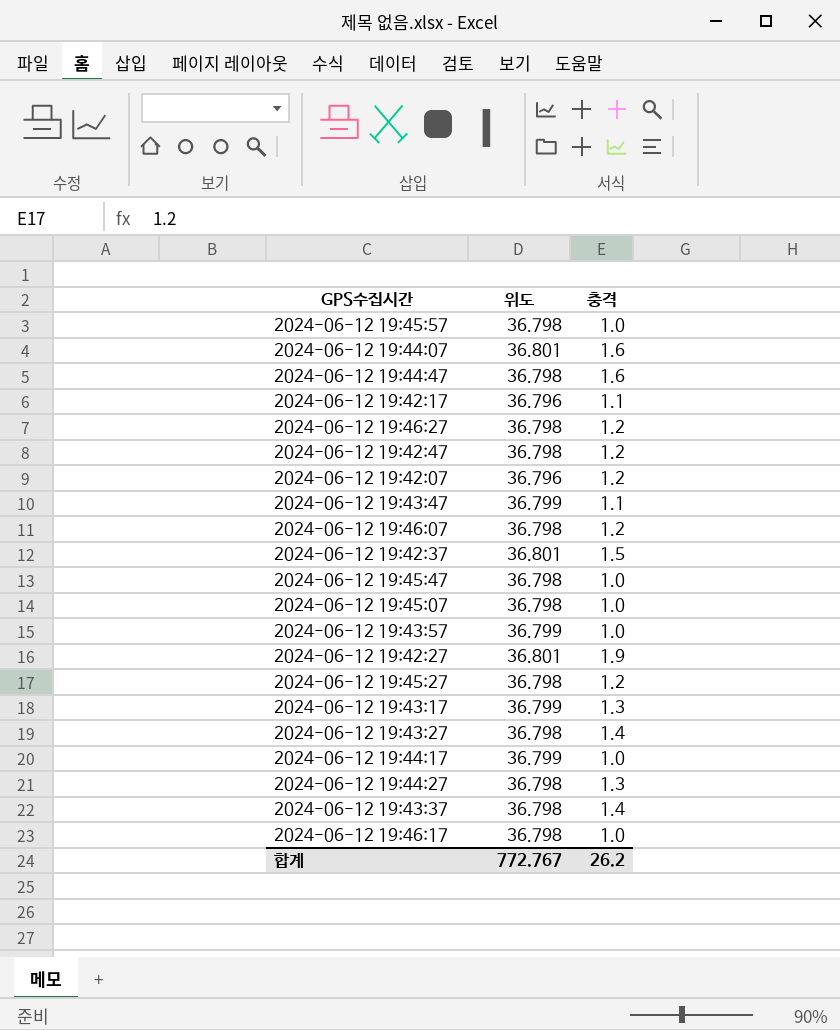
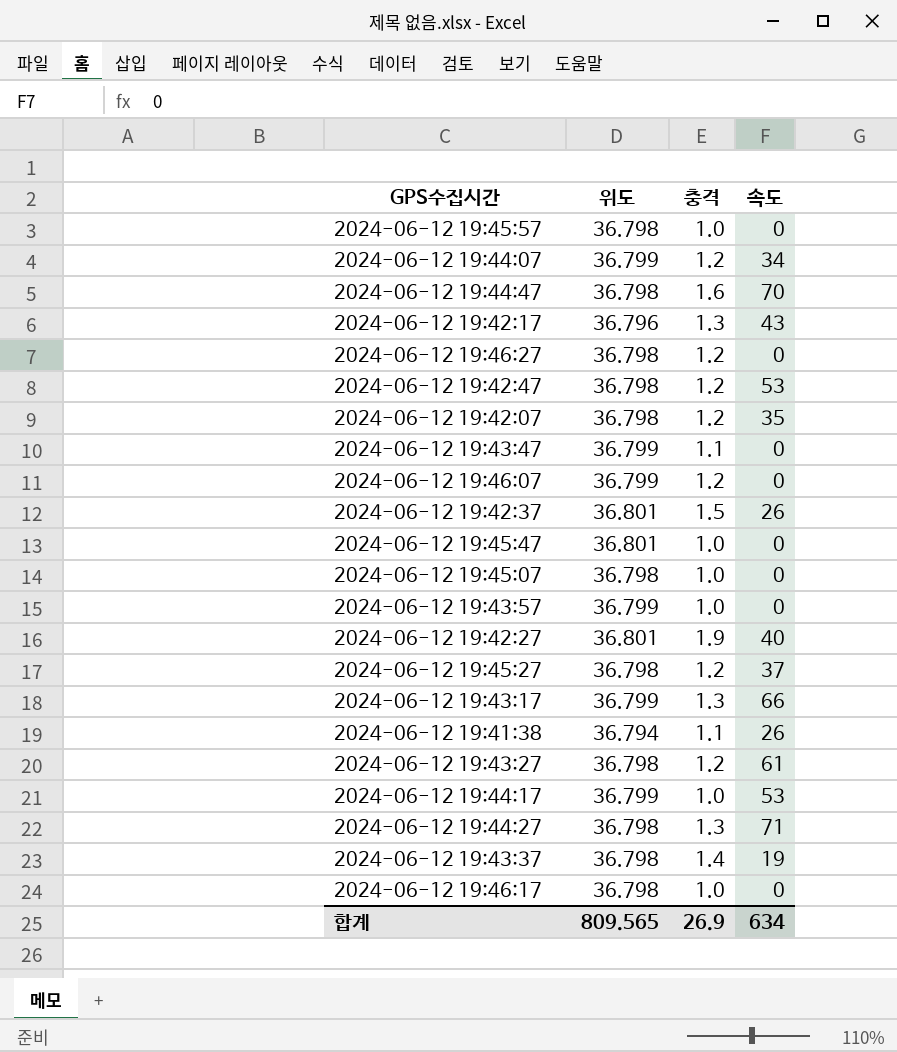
column 속도 | position: none -> 4
2024-06-12 19:44:07 | 위도: 36.801 -> 36.799
2024-06-12 19:44:07 | 충격: 1.6 -> 1.2
2024-06-12 19:42:17 | 충격: 1.1 -> 1.3
2024-06-12 19:42:07 | 위도: 36.796 -> 36.798
2024-06-12 19:46:07 | 위도: 36.798 -> 36.799
2024-06-12 19:45:47 | 위도: 36.798 -> 36.801
row 2024-06-12 19:41:38: none -> 36.794 | 1.1 | 26
2024-06-12 19:43:27 | 충격: 1.4 -> 1.2
합계 | 위도: 772.767 -> 809.565
합계 | 충격: 26.2 -> 26.9

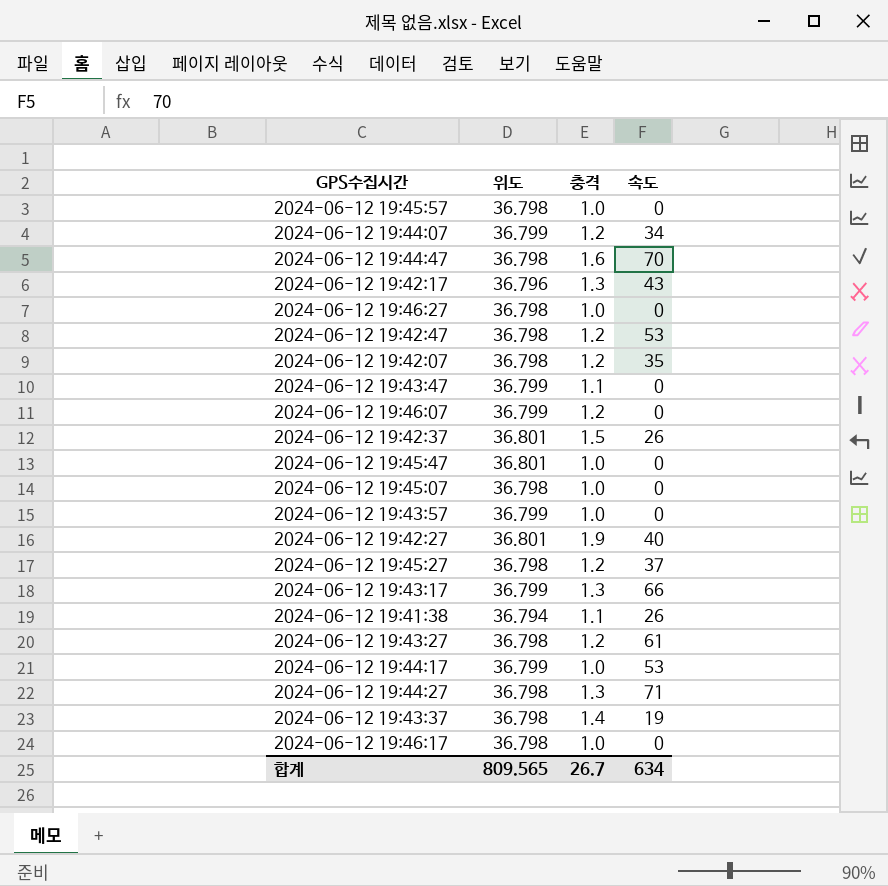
2024-06-12 19:46:27 | 충격: 1.2 -> 1.0
합계 | 충격: 26.9 -> 26.7

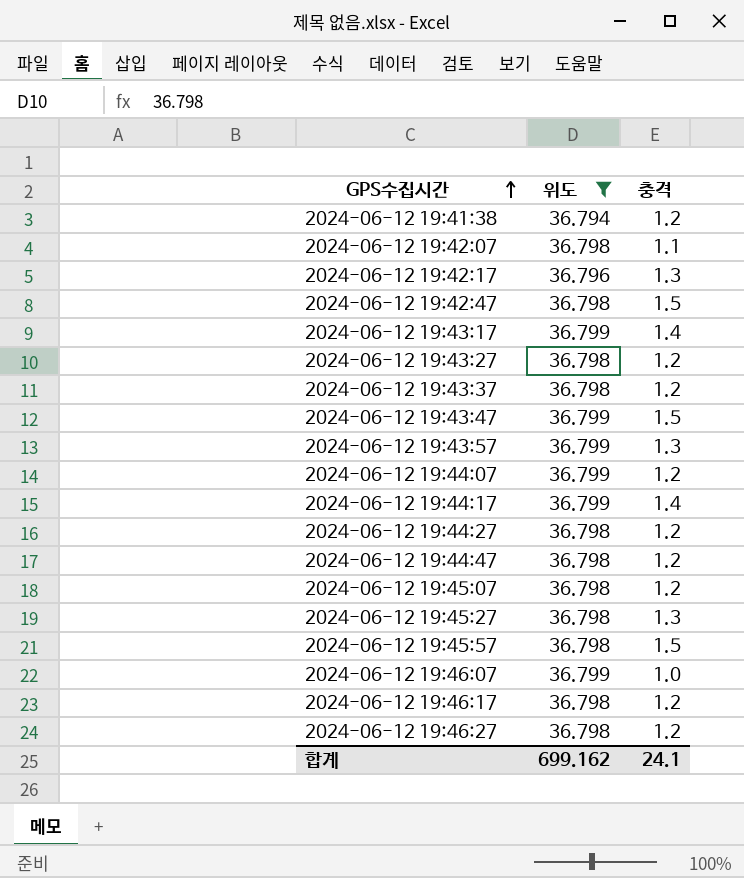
filter: none -> 위도 != 36.801
row order: none -> GPS수집시간 ascending
column 속도 | position: 4 -> none
2024-06-12 19:41:38 | 충격: 1.1 -> 1.2
2024-06-12 19:42:07 | 충격: 1.2 -> 1.1
2024-06-12 19:42:47 | 충격: 1.2 -> 1.5
2024-06-12 19:43:17 | 충격: 1.3 -> 1.4
2024-06-12 19:43:37 | 충격: 1.4 -> 1.2
2024-06-12 19:43:47 | 충격: 1.1 -> 1.5
2024-06-12 19:43:57 | 충격: 1.0 -> 1.3
2024-06-12 19:44:17 | 충격: 1.0 -> 1.4
2024-06-12 19:44:27 | 충격: 1.3 -> 1.2
2024-06-12 19:44:47 | 충격: 1.6 -> 1.2
2024-06-12 19:45:07 | 충격: 1.0 -> 1.2
2024-06-12 19:45:27 | 충격: 1.2 -> 1.3
2024-06-12 19:45:57 | 충격: 1.0 -> 1.5
2024-06-12 19:46:07 | 충격: 1.2 -> 1.0
2024-06-12 19:46:17 | 충격: 1.0 -> 1.2
2024-06-12 19:46:27 | 충격: 1.0 -> 1.2
합계 | 위도: 809.565 -> 699.162
합계 | 충격: 26.7 -> 24.1

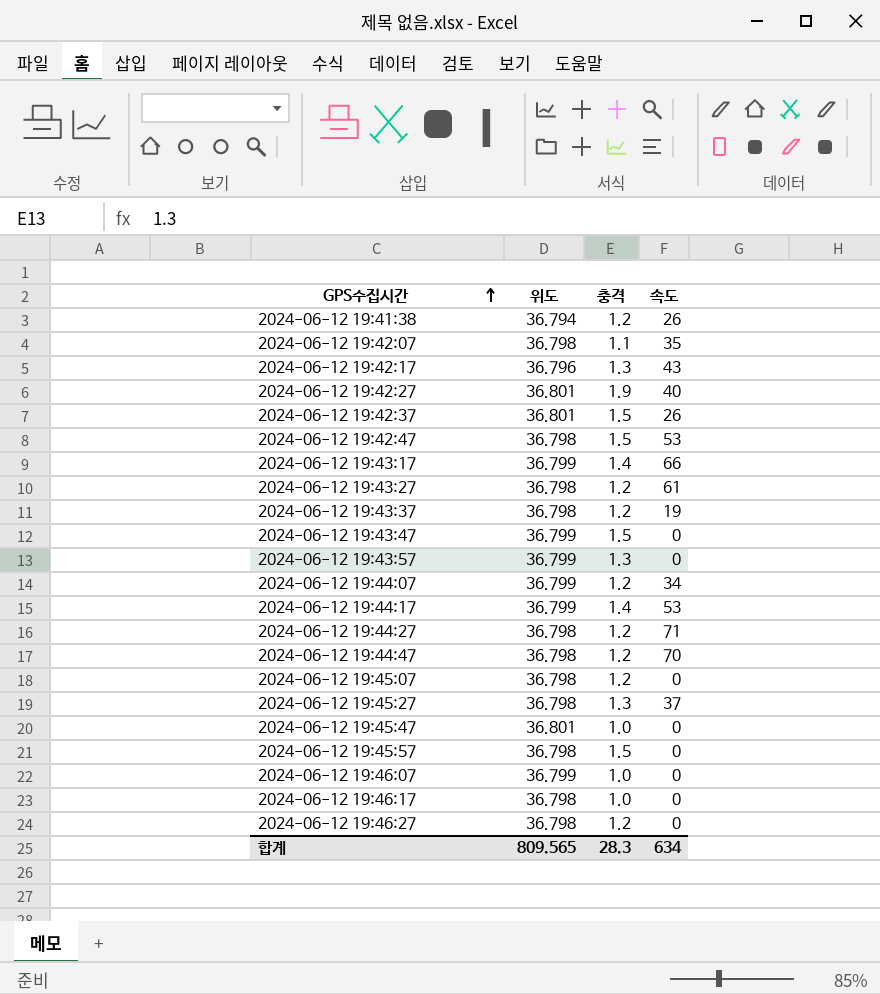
filter: 위도 != 36.801 -> none
column 속도 | position: none -> 4
2024-06-12 19:46:17 | 충격: 1.2 -> 1.0
합계 | 위도: 699.162 -> 809.565
합계 | 충격: 24.1 -> 28.3

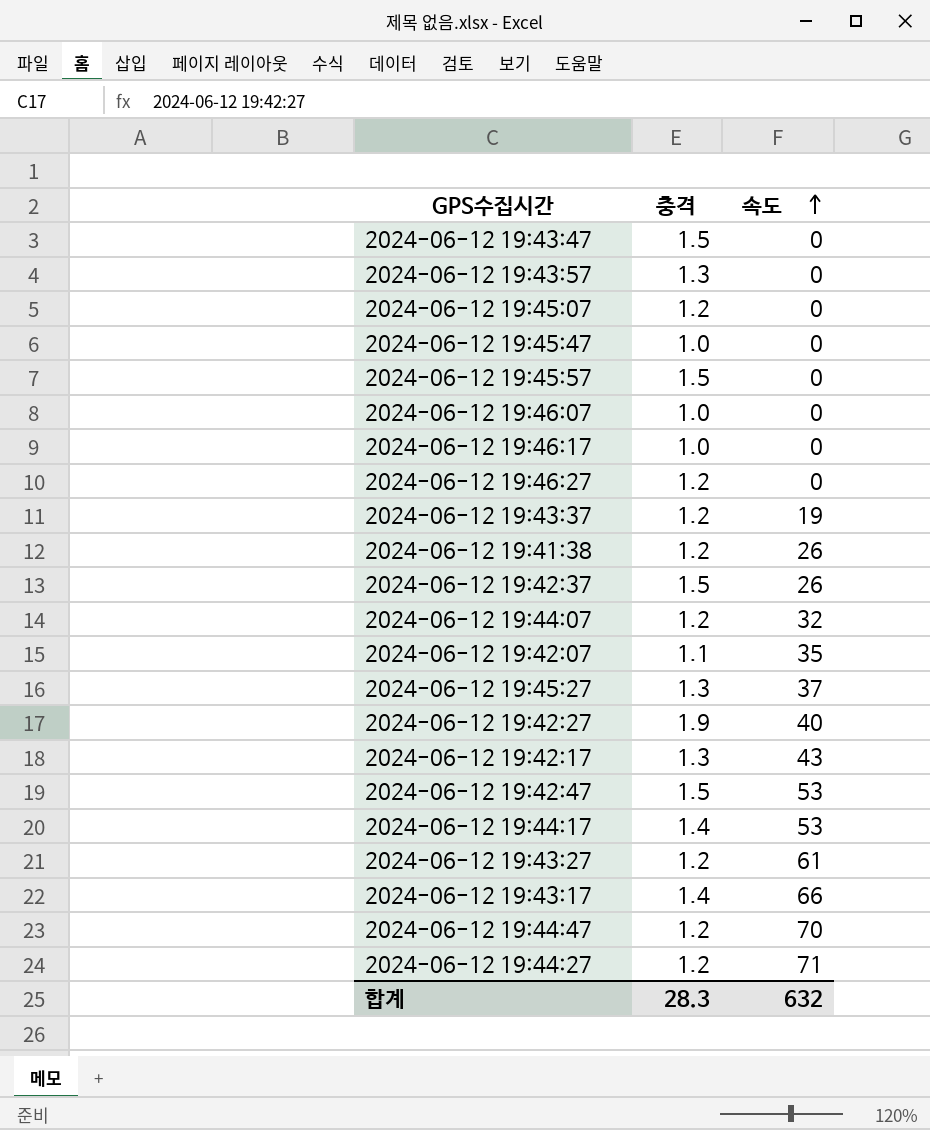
row order: GPS수집시간 ascending -> 속도 ascending
column 위도 | position: 2 -> none
2024-06-12 19:44:07 | 속도: 34 -> 32
합계 | 속도: 634 -> 632

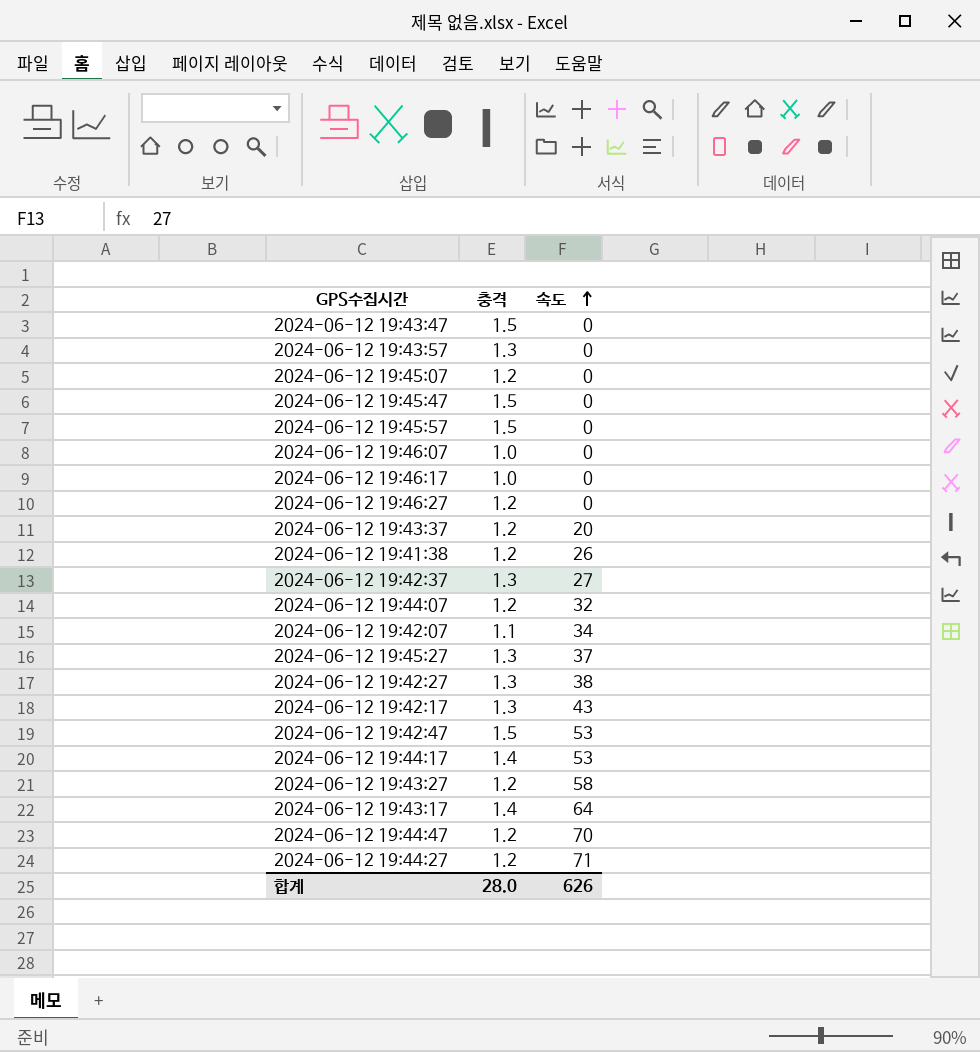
2024-06-12 19:45:47 | 충격: 1.0 -> 1.5
2024-06-12 19:43:37 | 속도: 19 -> 20
2024-06-12 19:42:37 | 충격: 1.5 -> 1.3
2024-06-12 19:42:37 | 속도: 26 -> 27
2024-06-12 19:42:07 | 속도: 35 -> 34
2024-06-12 19:42:27 | 충격: 1.9 -> 1.3
2024-06-12 19:42:27 | 속도: 40 -> 38
2024-06-12 19:43:27 | 속도: 61 -> 58
2024-06-12 19:43:17 | 속도: 66 -> 64
합계 | 충격: 28.3 -> 28.0
합계 | 속도: 632 -> 626

